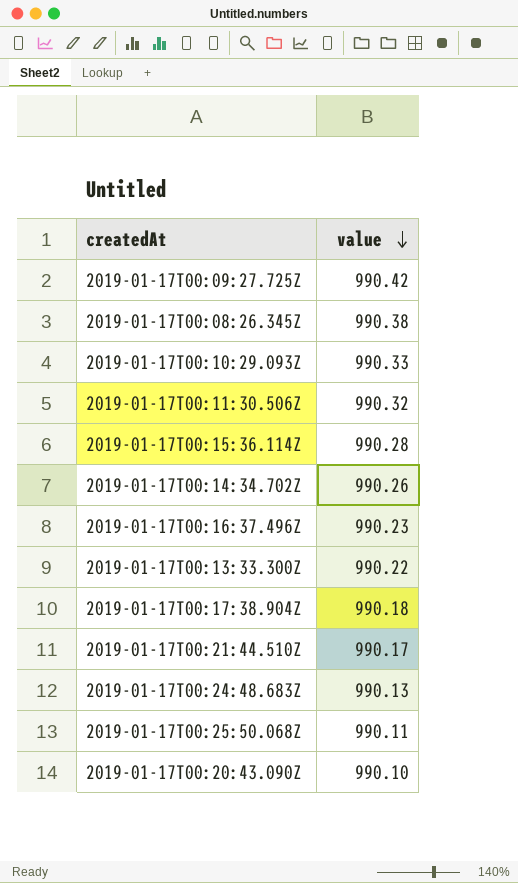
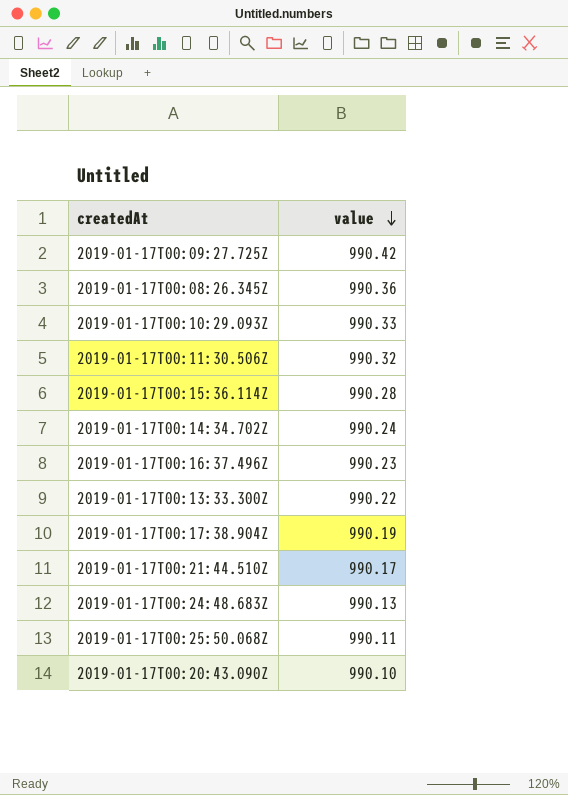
2019-01-17T00:08:26.345Z | value: 990.38 -> 990.36
2019-01-17T00:14:34.702Z | value: 990.26 -> 990.24
2019-01-17T00:17:38.904Z | value: 990.18 -> 990.19

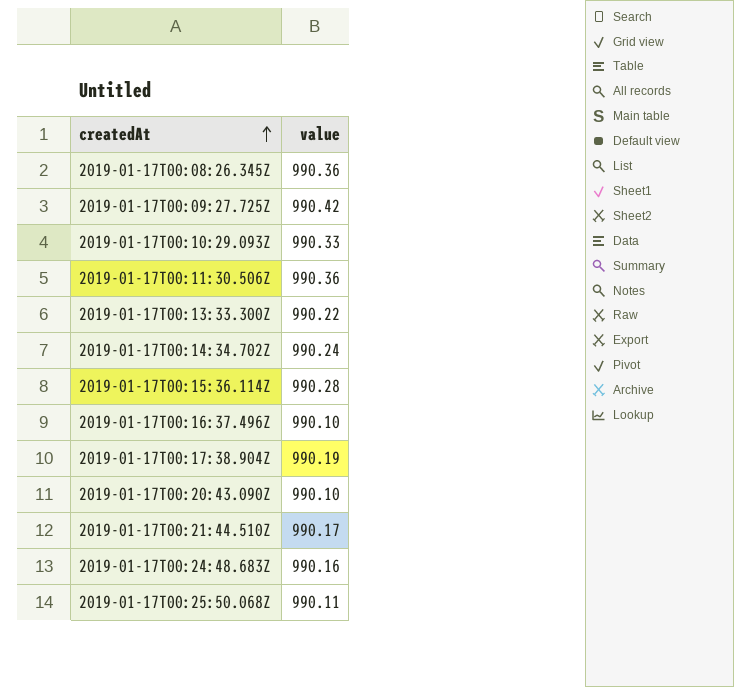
row order: value descending -> createdAt ascending
2019-01-17T00:11:30.506Z | value: 990.32 -> 990.36
2019-01-17T00:16:37.496Z | value: 990.23 -> 990.10
2019-01-17T00:24:48.683Z | value: 990.13 -> 990.16

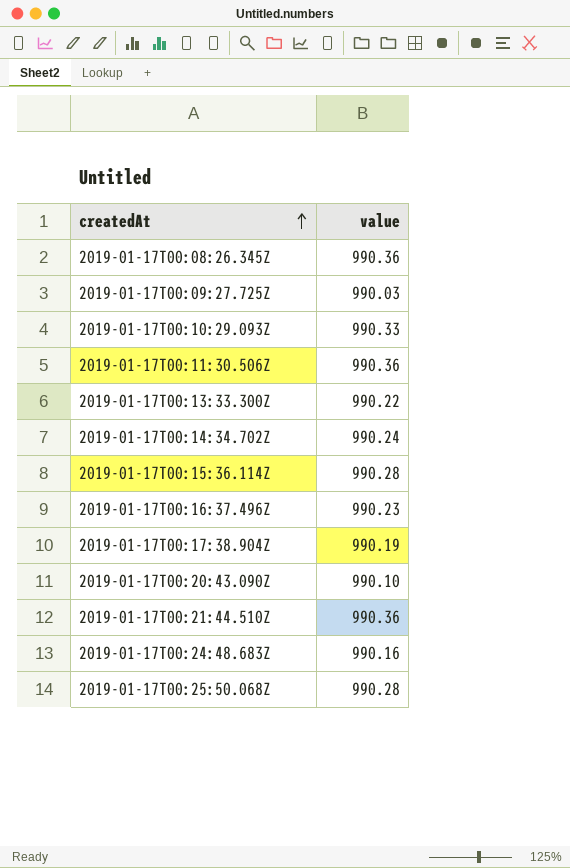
2019-01-17T00:09:27.725Z | value: 990.42 -> 990.03
2019-01-17T00:16:37.496Z | value: 990.10 -> 990.23
2019-01-17T00:21:44.510Z | value: 990.17 -> 990.36
2019-01-17T00:25:50.068Z | value: 990.11 -> 990.28

